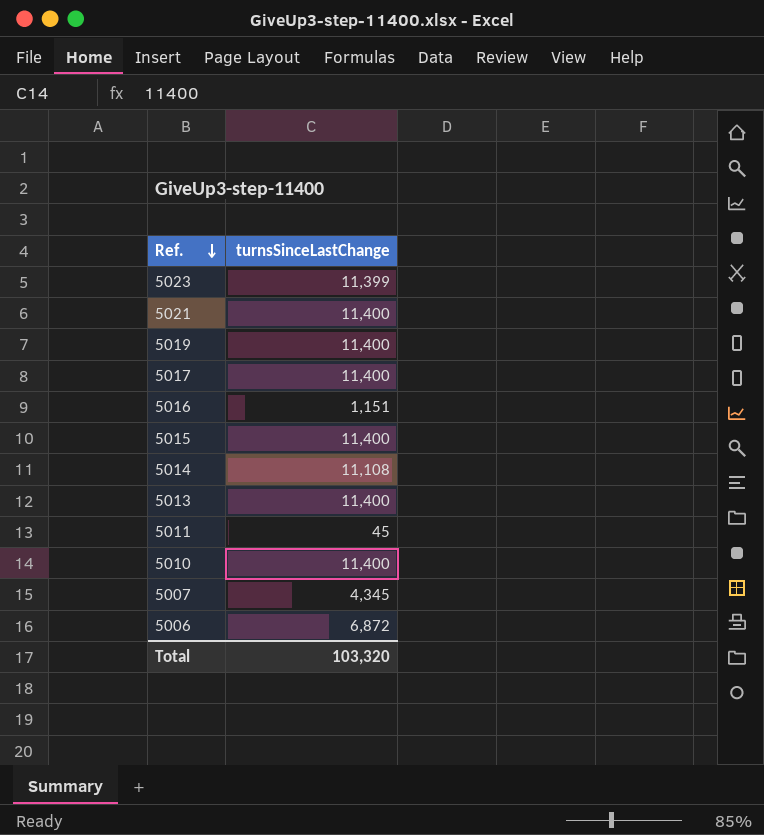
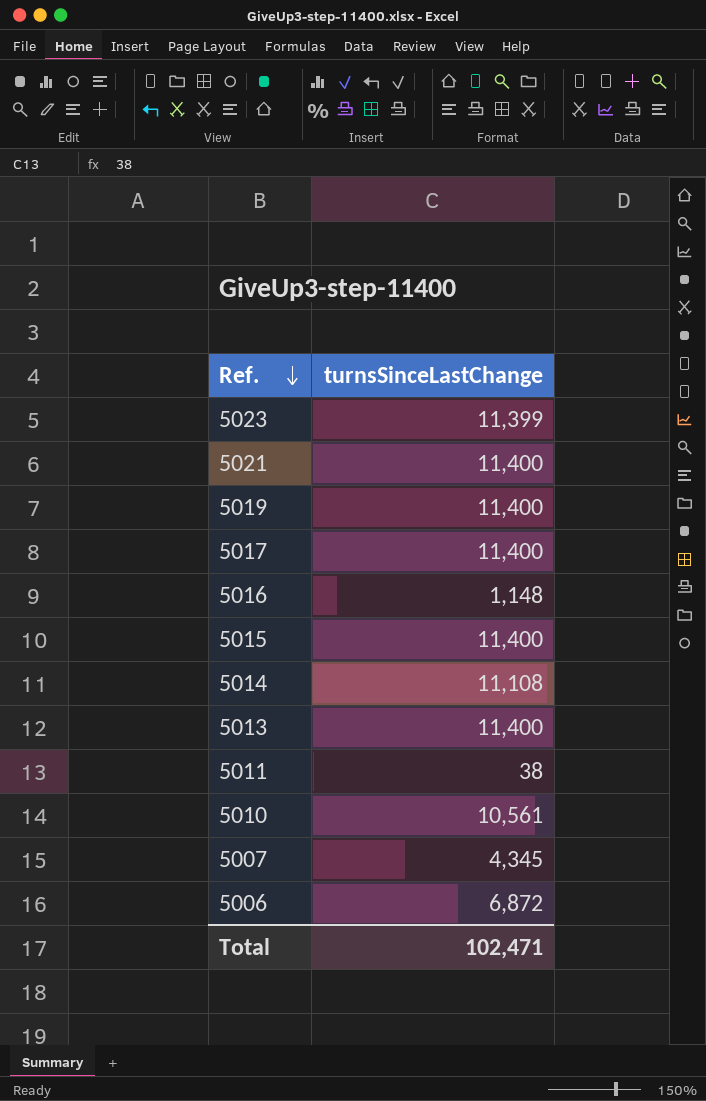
5016 | turnsSinceLastChange: 1,151 -> 1,148
5011 | turnsSinceLastChange: 45 -> 38
5010 | turnsSinceLastChange: 11,400 -> 10,561
Total | turnsSinceLastChange: 103,320 -> 102,471

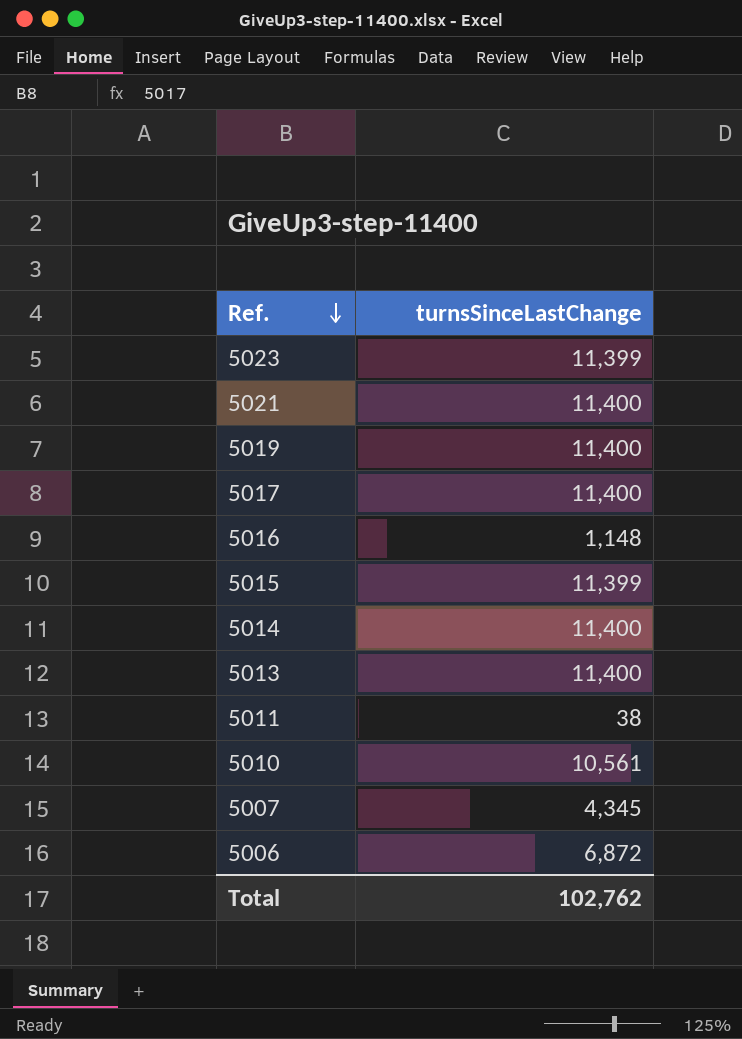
5015 | turnsSinceLastChange: 11,400 -> 11,399
5014 | turnsSinceLastChange: 11,108 -> 11,400
Total | turnsSinceLastChange: 102,471 -> 102,762

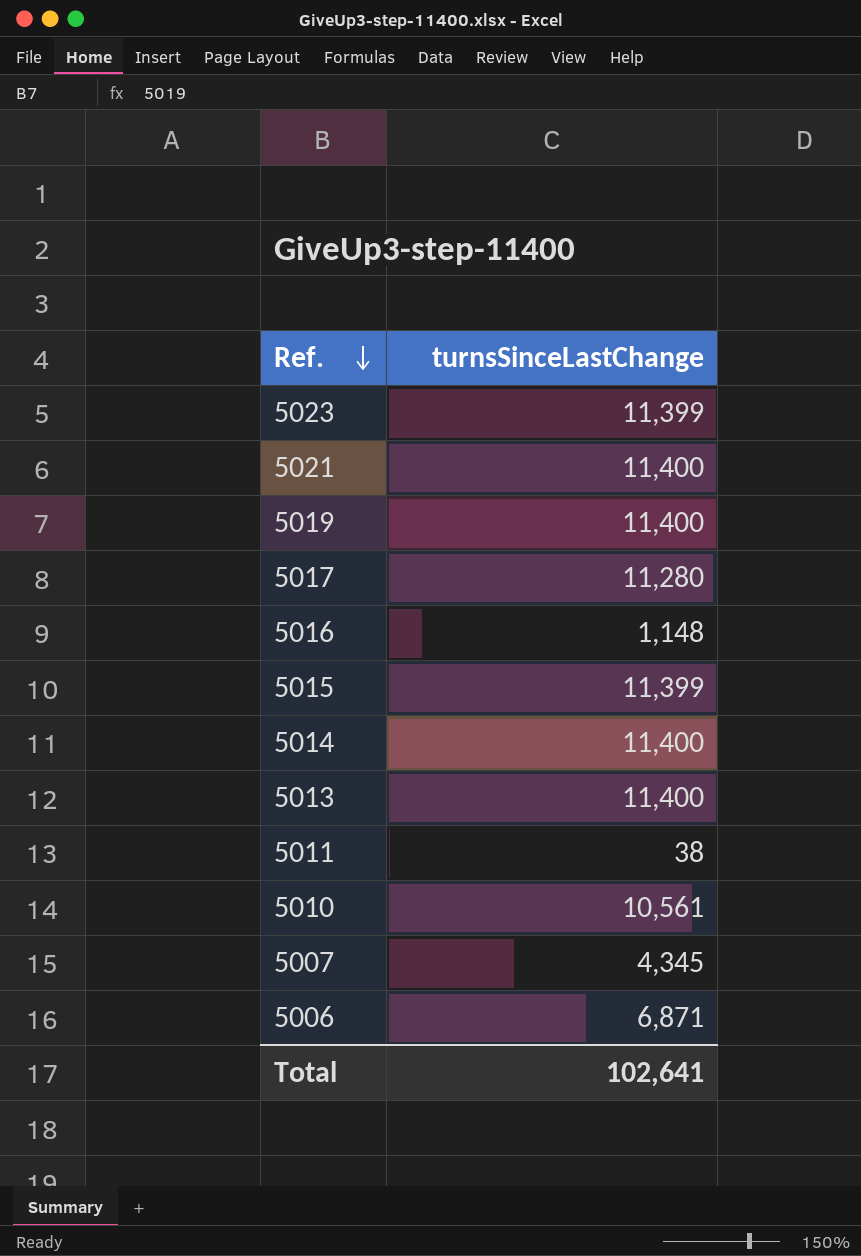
5017 | turnsSinceLastChange: 11,400 -> 11,280
5006 | turnsSinceLastChange: 6,872 -> 6,871
Total | turnsSinceLastChange: 102,762 -> 102,641

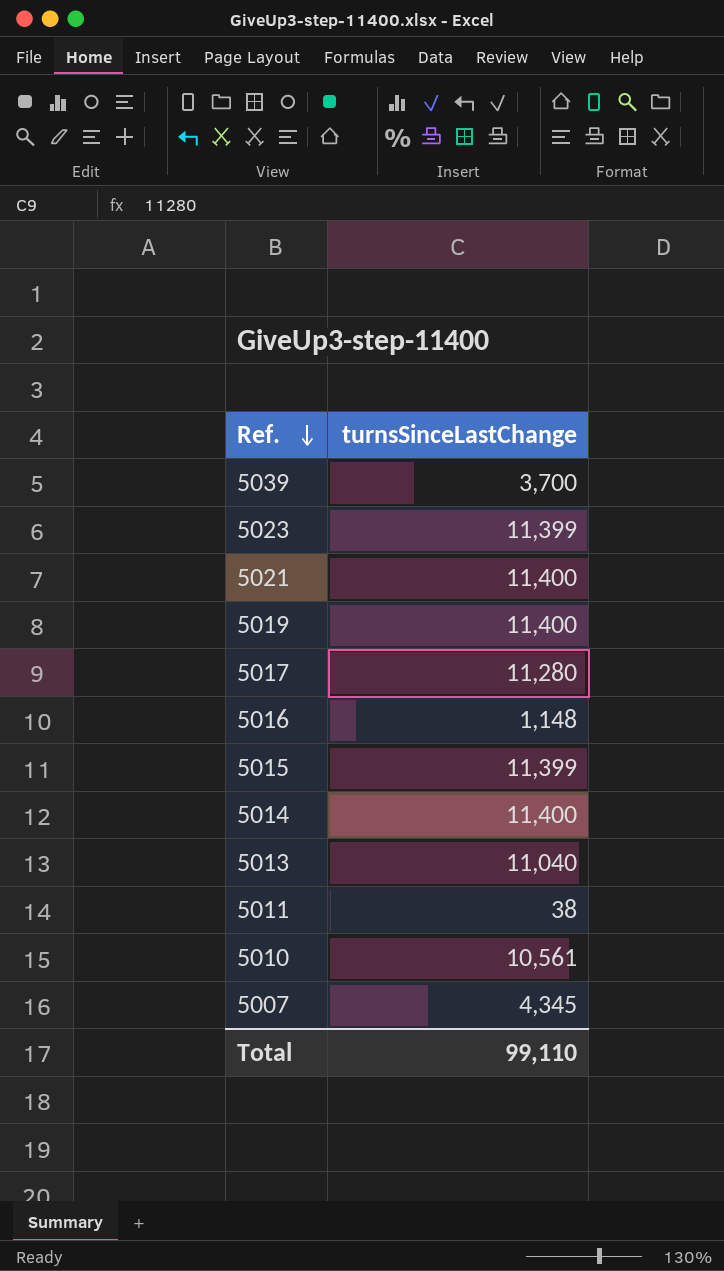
row 5006: 6,871 -> none
row 5039: none -> 3,700
5013 | turnsSinceLastChange: 11,400 -> 11,040
Total | turnsSinceLastChange: 102,641 -> 99,110

